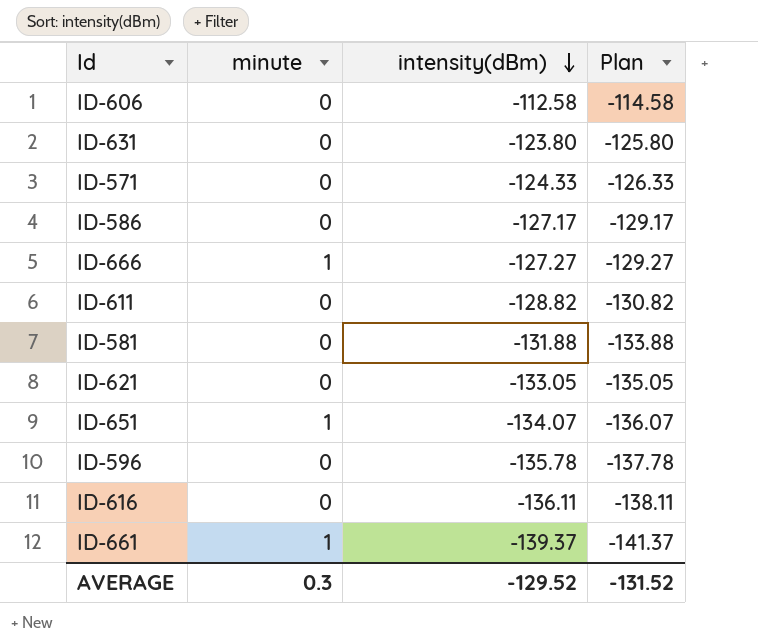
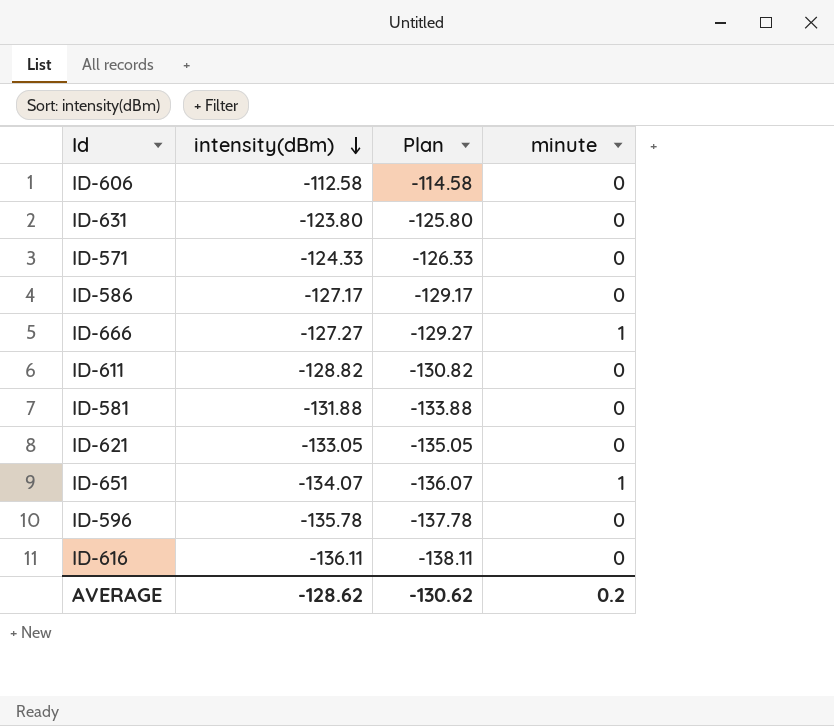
column minute | position: 2 -> 4
row ID-661: 1 | -139.37 | -141.37 -> none
AVERAGE | intensity(dBm): -129.52 -> -128.62
AVERAGE | Plan: -131.52 -> -130.62
AVERAGE | minute: 0.3 -> 0.2

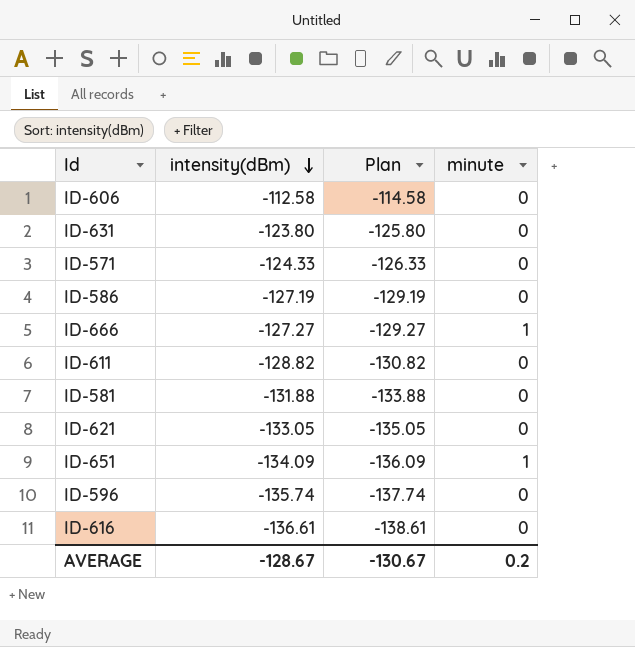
ID-586 | intensity(dBm): -127.17 -> -127.19
ID-586 | Plan: -129.17 -> -129.19
ID-651 | intensity(dBm): -134.07 -> -134.09
ID-651 | Plan: -136.07 -> -136.09
ID-596 | intensity(dBm): -135.78 -> -135.74
ID-596 | Plan: -137.78 -> -137.74
ID-616 | intensity(dBm): -136.11 -> -136.61
ID-616 | Plan: -138.11 -> -138.61
AVERAGE | intensity(dBm): -128.62 -> -128.67
AVERAGE | Plan: -130.62 -> -130.67

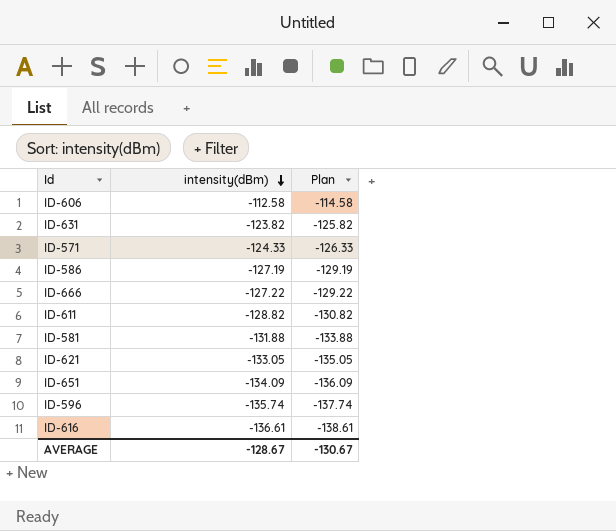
column minute | position: 4 -> none
ID-631 | intensity(dBm): -123.80 -> -123.82
ID-631 | Plan: -125.80 -> -125.82
ID-666 | intensity(dBm): -127.27 -> -127.22
ID-666 | Plan: -129.27 -> -129.22

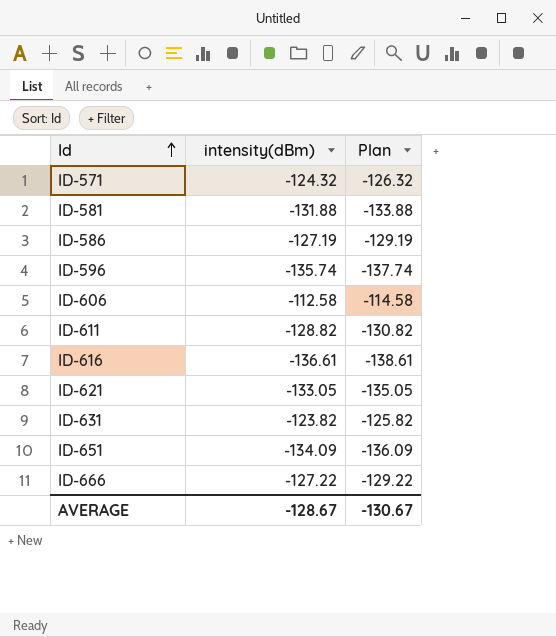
row order: intensity(dBm) descending -> Id ascending
ID-571 | intensity(dBm): -124.33 -> -124.32
ID-571 | Plan: -126.33 -> -126.32

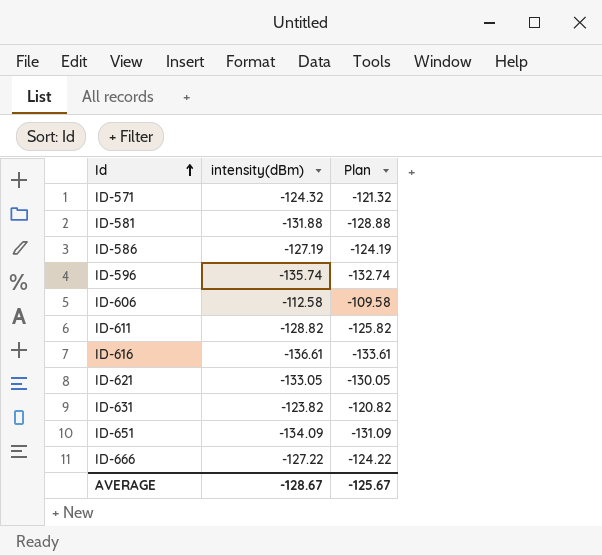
column Plan | formula: [intensity(dBm)] - 2 -> [intensity(dBm)] + 3
AVERAGE | Plan: -130.67 -> -125.67

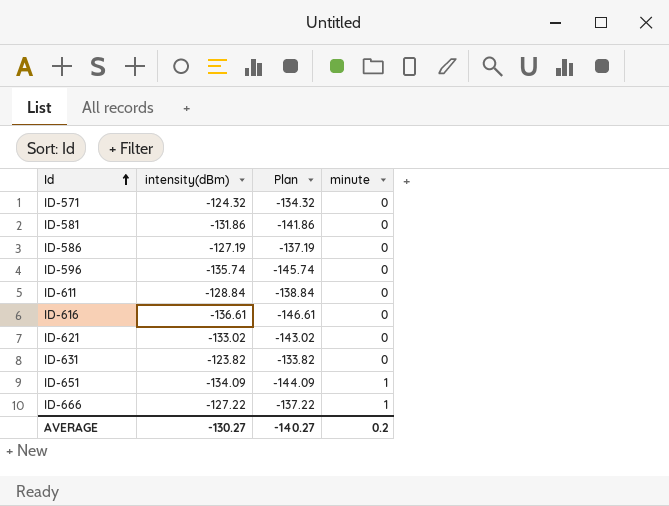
column Plan | formula: [intensity(dBm)] + 3 -> [intensity(dBm)] - 10
column minute | position: none -> 4
row ID-606: -112.58 | -109.58 -> none
ID-581 | intensity(dBm): -131.88 -> -131.86
ID-611 | intensity(dBm): -128.82 -> -128.84
ID-621 | intensity(dBm): -133.05 -> -133.02
AVERAGE | intensity(dBm): -128.67 -> -130.27
AVERAGE | Plan: -125.67 -> -140.27

